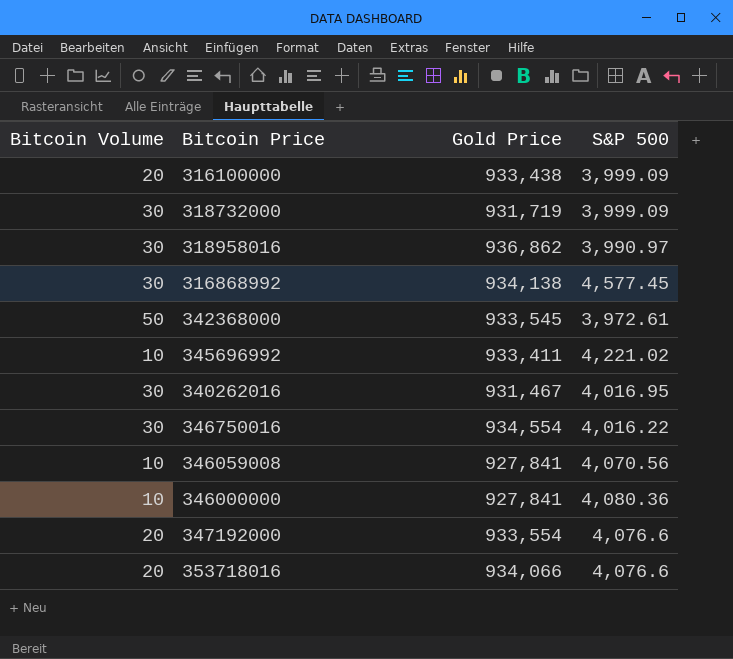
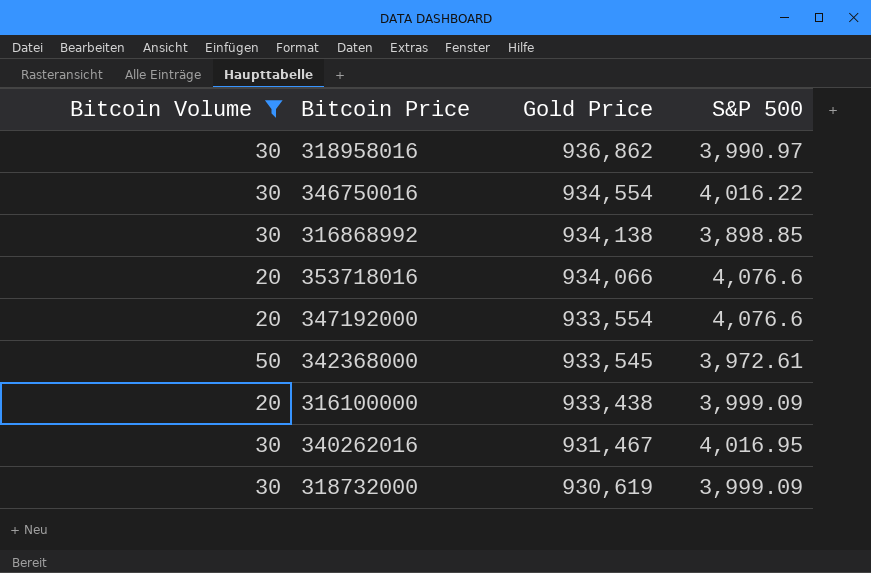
filter: none -> Bitcoin Volume != 10
row order: none -> Gold Price descending
316868992 | S&P 500: 4,577.45 -> 3,898.85
318732000 | Gold Price: 931,719 -> 930,619

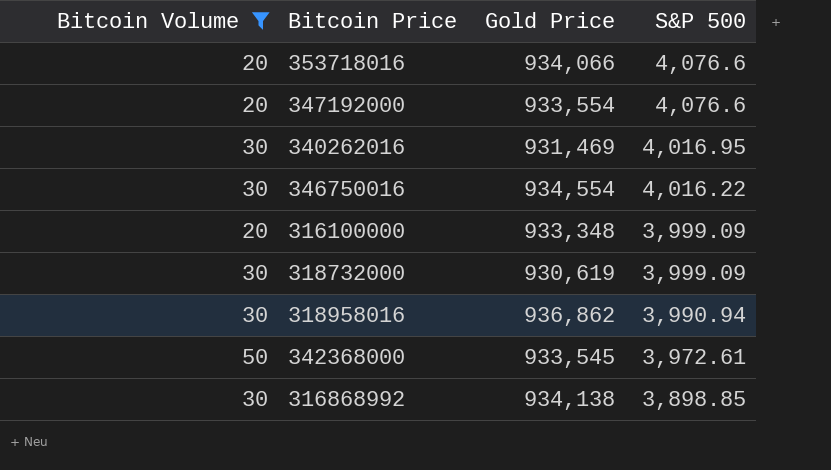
row order: Gold Price descending -> S&P 500 descending
340262016 | Gold Price: 931,467 -> 931,469
316100000 | Gold Price: 933,438 -> 933,348
318958016 | S&P 500: 3,990.97 -> 3,990.94

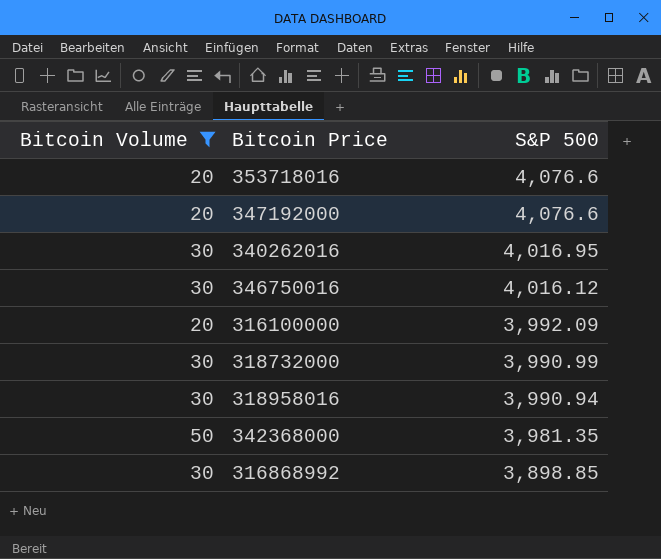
column Gold Price | position: 3 -> none
346750016 | S&P 500: 4,016.22 -> 4,016.12
316100000 | S&P 500: 3,999.09 -> 3,992.09
318732000 | S&P 500: 3,999.09 -> 3,990.99
342368000 | S&P 500: 3,972.61 -> 3,981.35

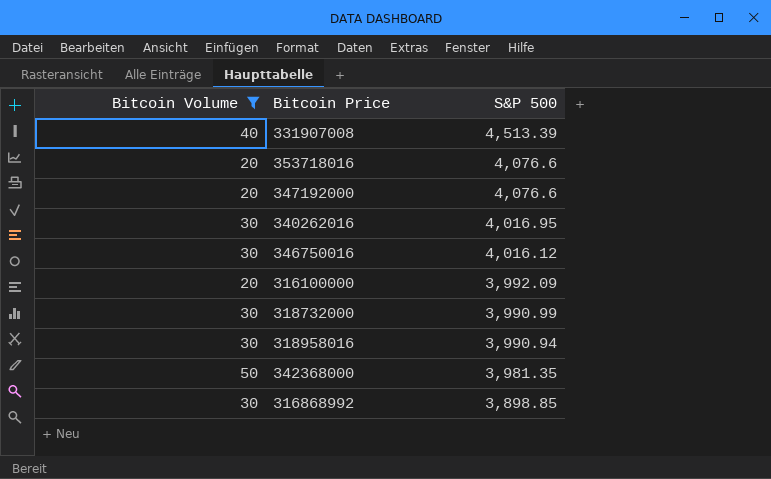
row 331907008: none -> 40 | 4,513.39

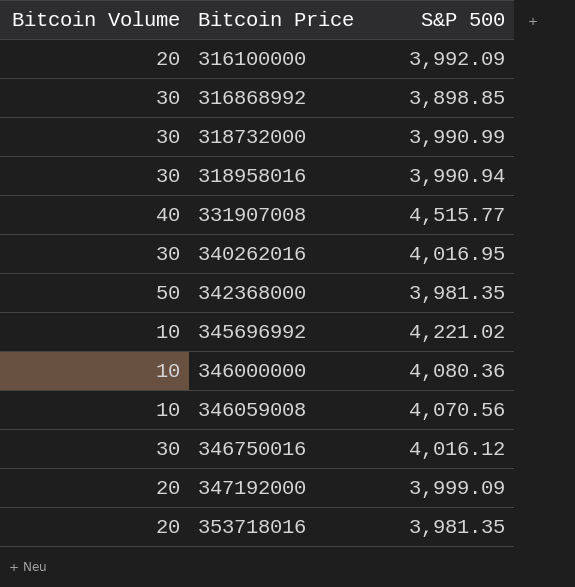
filter: Bitcoin Volume != 10 -> none
row order: S&P 500 descending -> Bitcoin Price ascending
331907008 | S&P 500: 4,513.39 -> 4,515.77
347192000 | S&P 500: 4,076.6 -> 3,999.09
353718016 | S&P 500: 4,076.6 -> 3,981.35

